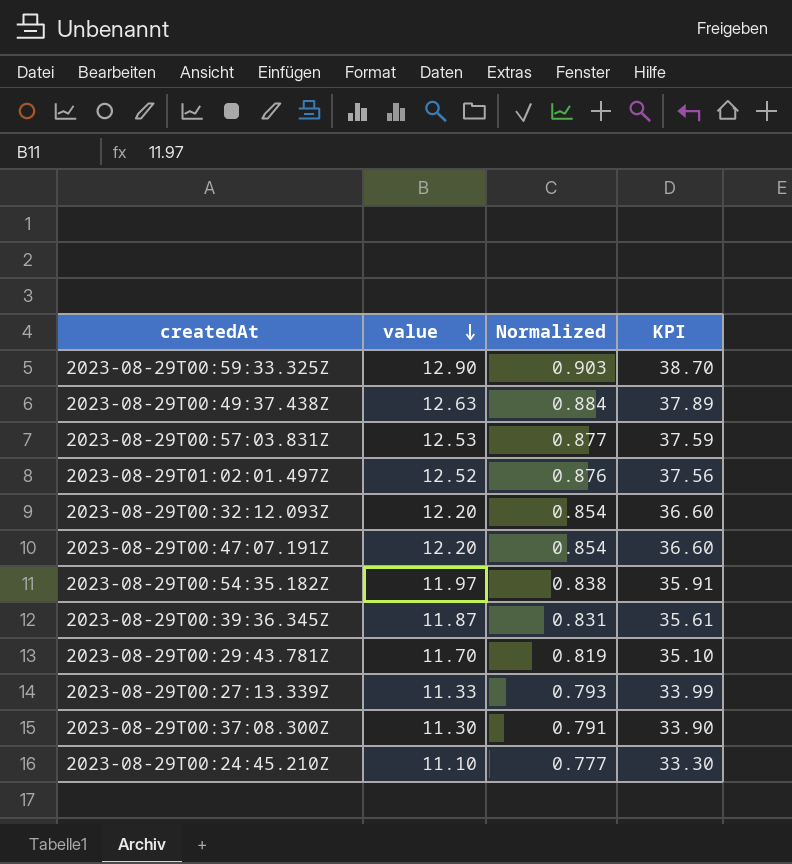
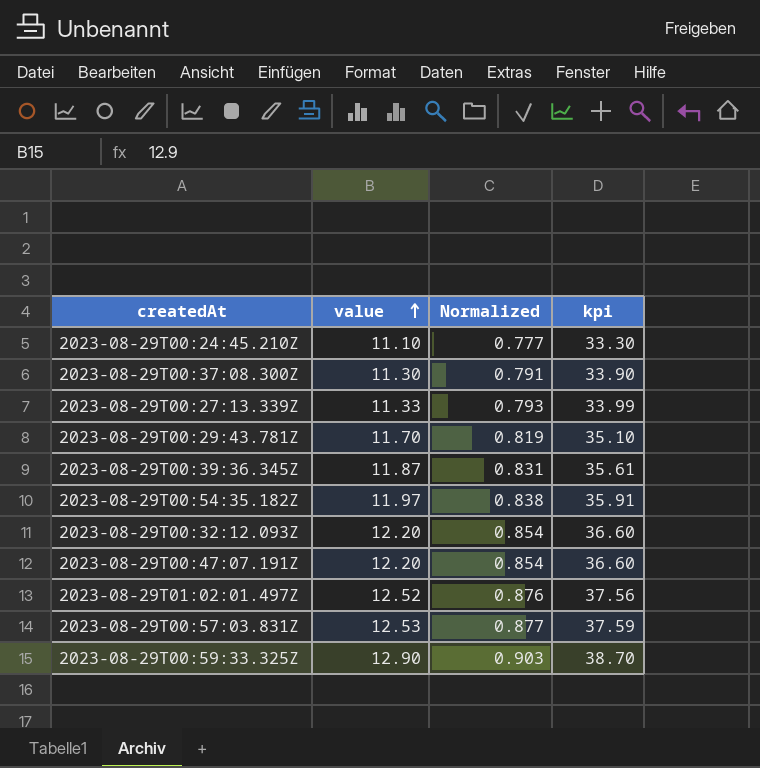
row order: value descending -> value ascending
column name: KPI -> kpi
row 2023-08-29T00:49:37.438Z: 12.63 | 0.884 | 37.89 -> none

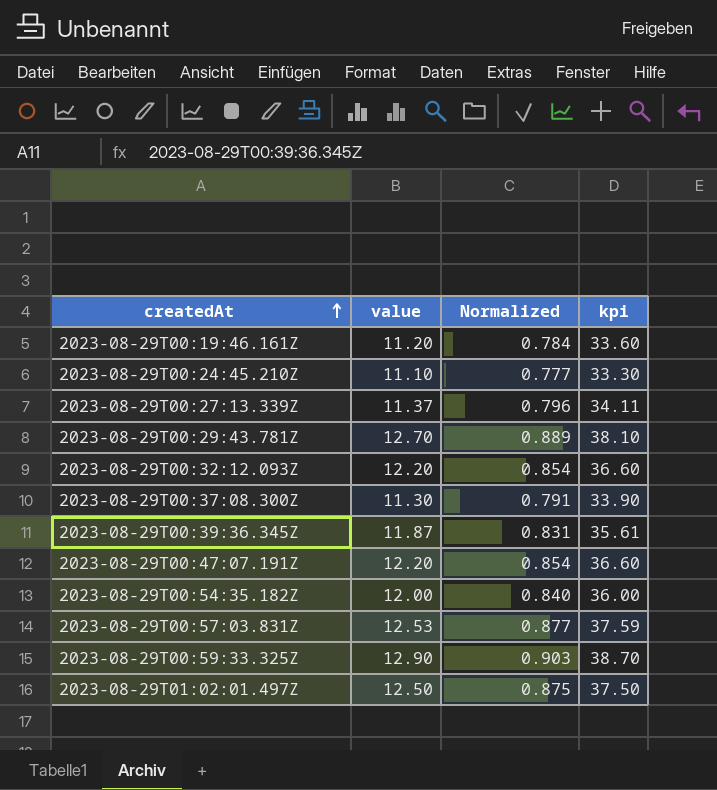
row order: value ascending -> createdAt ascending
row 2023-08-29T00:19:46.161Z: none -> 11.20 | 0.784 | 33.60
2023-08-29T00:27:13.339Z | value: 11.33 -> 11.37
2023-08-29T00:27:13.339Z | Normalized: 0.793 -> 0.796
2023-08-29T00:27:13.339Z | kpi: 33.99 -> 34.11
2023-08-29T00:29:43.781Z | value: 11.70 -> 12.70
2023-08-29T00:29:43.781Z | Normalized: 0.819 -> 0.889
2023-08-29T00:29:43.781Z | kpi: 35.10 -> 38.10
2023-08-29T00:54:35.182Z | value: 11.97 -> 12.00
2023-08-29T00:54:35.182Z | Normalized: 0.838 -> 0.840
2023-08-29T00:54:35.182Z | kpi: 35.91 -> 36.00
2023-08-29T01:02:01.497Z | value: 12.52 -> 12.50
2023-08-29T01:02:01.497Z | Normalized: 0.876 -> 0.875
2023-08-29T01:02:01.497Z | kpi: 37.56 -> 37.50

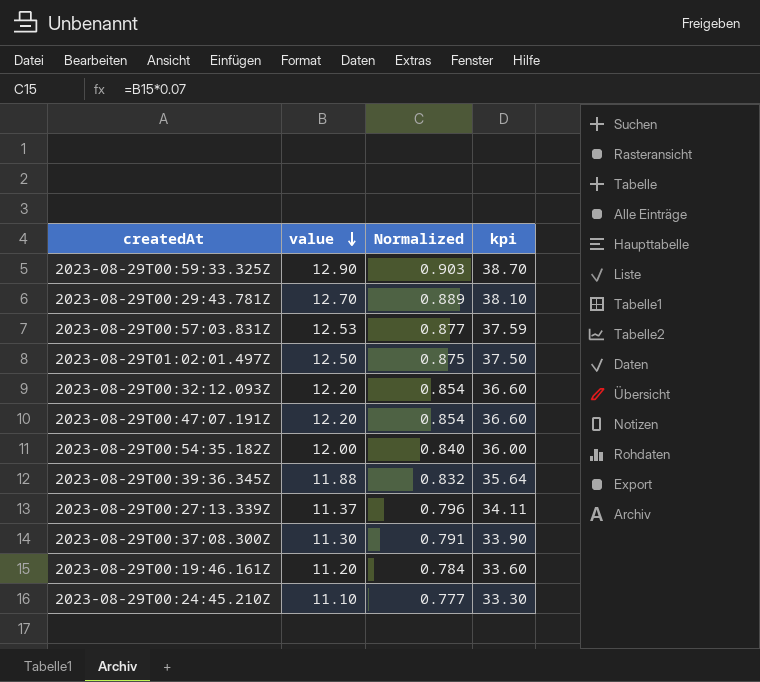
row order: createdAt ascending -> value descending
2023-08-29T00:39:36.345Z | value: 11.87 -> 11.88
2023-08-29T00:39:36.345Z | Normalized: 0.831 -> 0.832
2023-08-29T00:39:36.345Z | kpi: 35.61 -> 35.64

